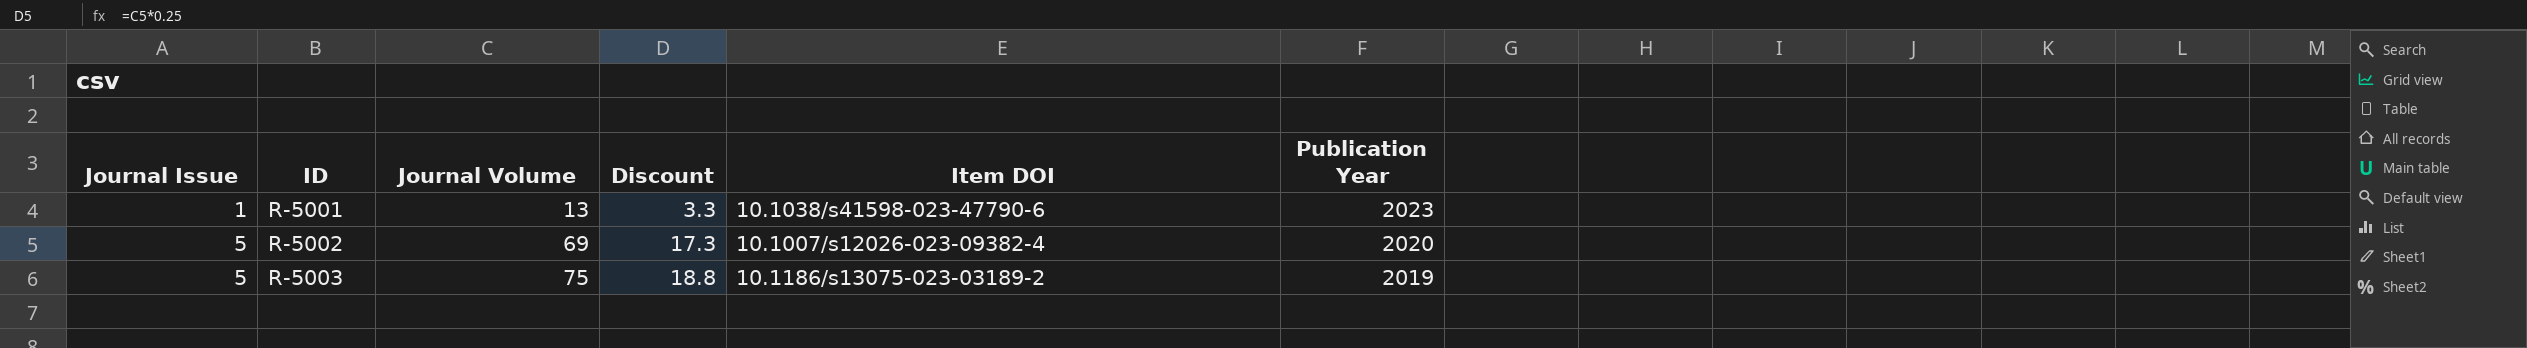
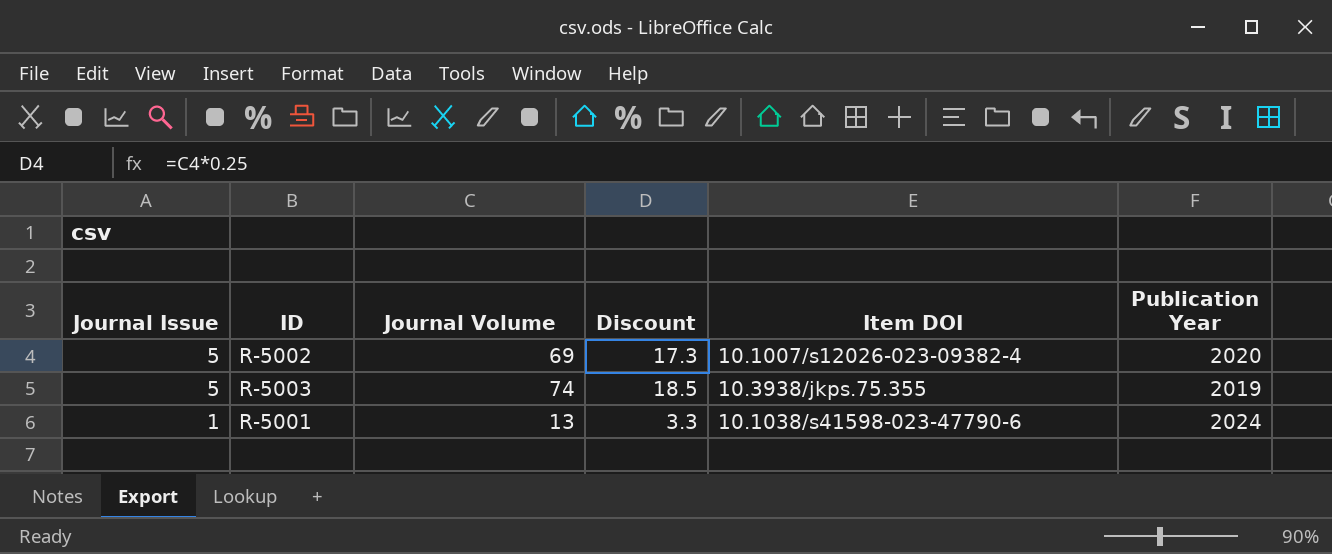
row order: Journal Issue ascending -> Journal Issue descending
R-5003 | Journal Volume: 75 -> 74
R-5003 | Discount: 18.8 -> 18.5
R-5003 | Item DOI: 10.1186/s13075-023-03189-2 -> 10.3938/jkps.75.355
R-5001 | Publication Year: 2023 -> 2024

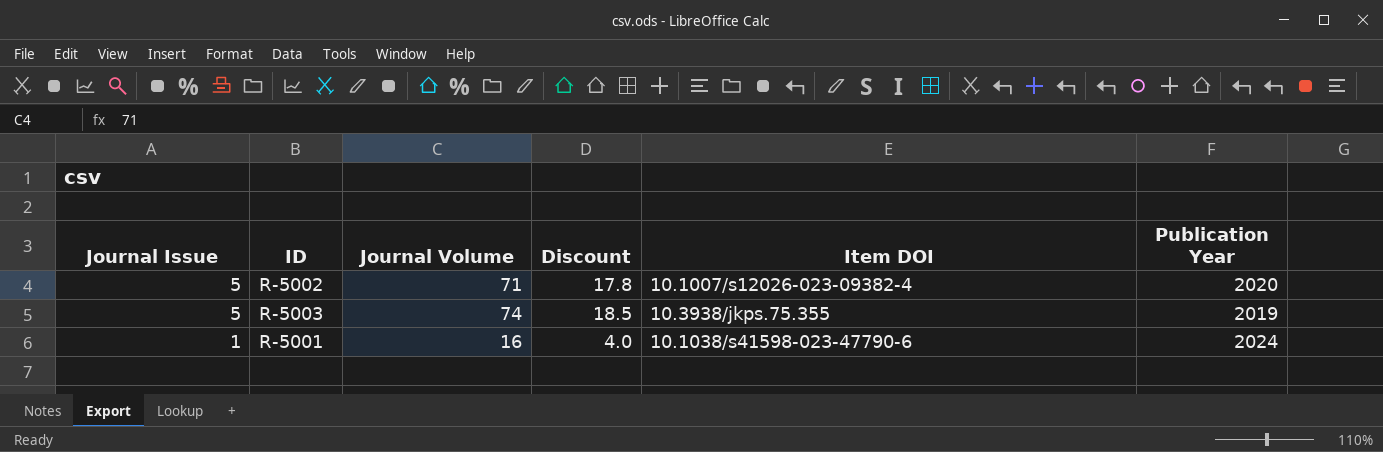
R-5002 | Journal Volume: 69 -> 71
R-5002 | Discount: 17.3 -> 17.8
R-5001 | Journal Volume: 13 -> 16
R-5001 | Discount: 3.3 -> 4.0

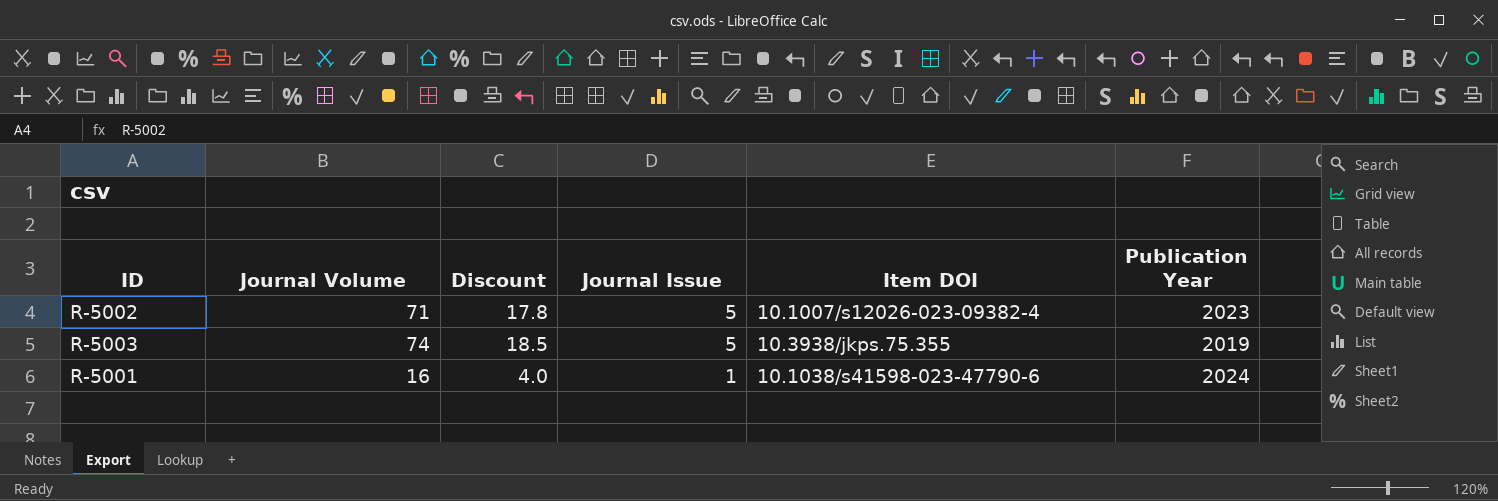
column Journal Issue | position: 1 -> 4
R-5002 | Publication Year: 2020 -> 2023

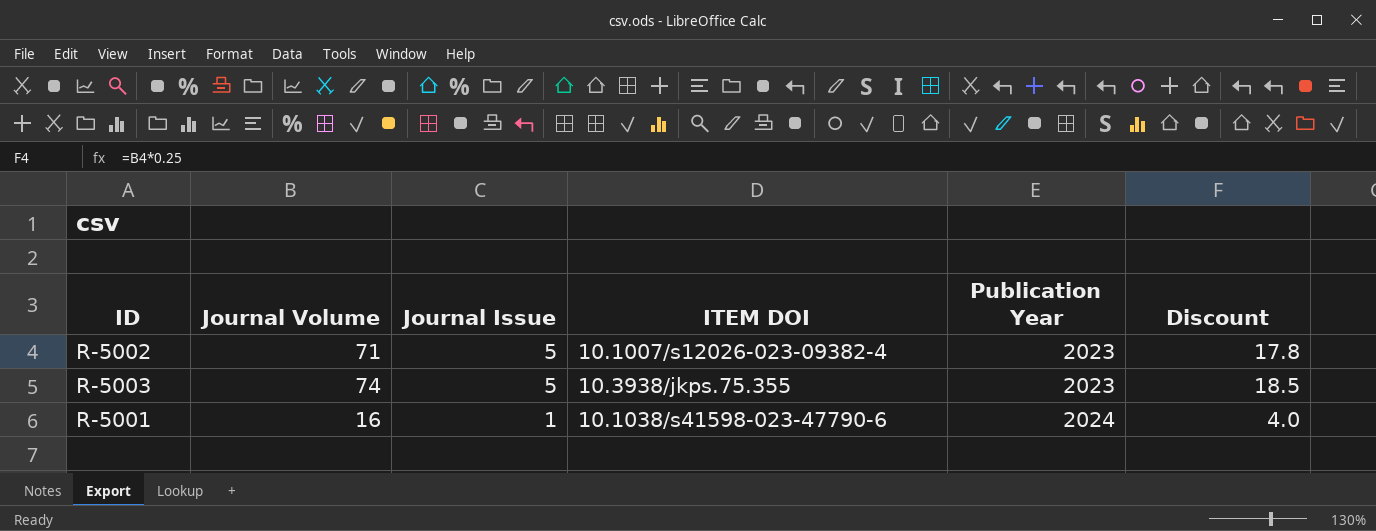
column name: Item DOI -> ITEM DOI
column Discount | position: 3 -> 6
R-5003 | Publication Year: 2019 -> 2023

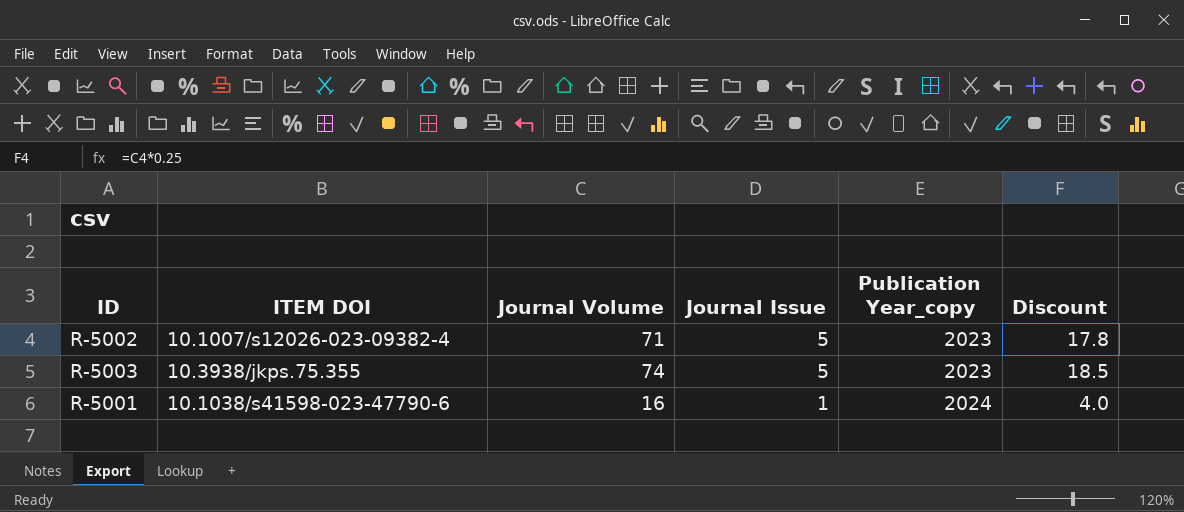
column ITEM DOI | position: 4 -> 2
column name: Publication Year -> Publication Year_copy

